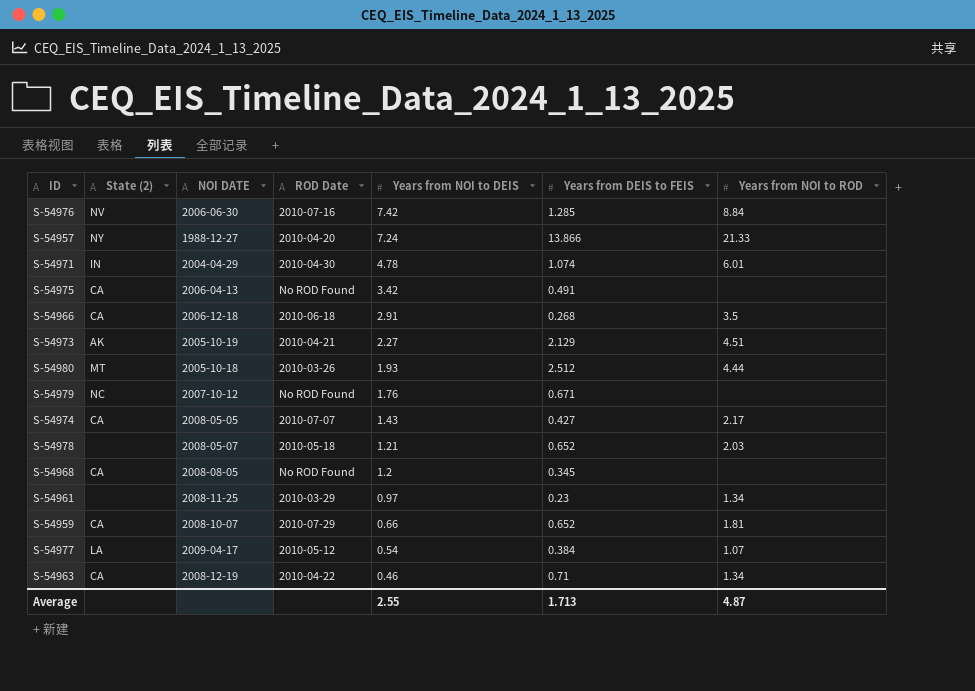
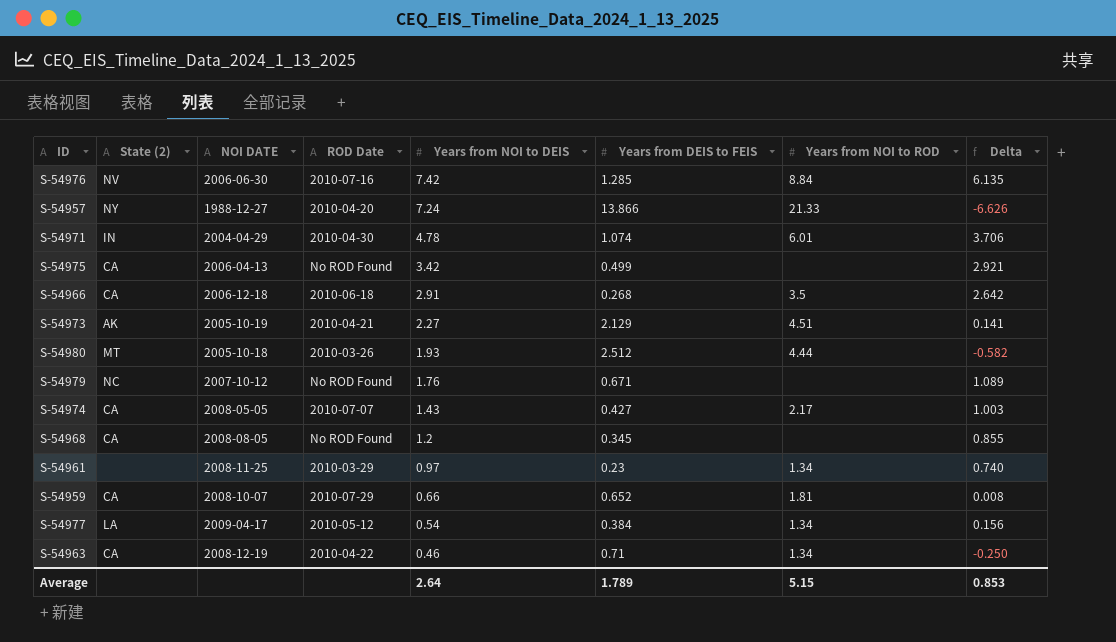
column Delta | formula: none -> [Years from NOI to DEIS] - [Years from DEIS to FEIS]
row S-54978: none | 2008-05-07 | 2010-05-18 | 1.21 | 0.652 | 2.03 -> none
S-54975 | Years from DEIS to FEIS: 0.491 -> 0.499
S-54977 | Years from NOI to ROD: 1.07 -> 1.34
Average | Years from NOI to DEIS: 2.55 -> 2.64
Average | Years from DEIS to FEIS: 1.713 -> 1.789
Average | Years from NOI to ROD: 4.87 -> 5.15

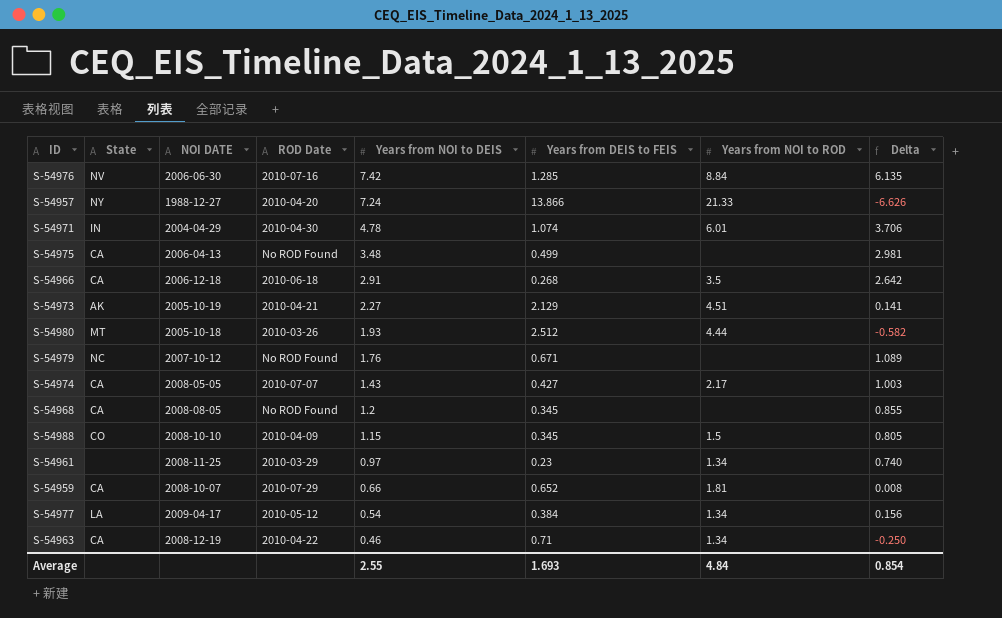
column name: State (2) -> State
S-54975 | Years from NOI to DEIS: 3.42 -> 3.48
S-54975 | Delta: 2.921 -> 2.981
row S-54988: none -> CO | 2008-10-10 | 2010-04-09 | 1.15 | 0.345 | 1.5 | 0.805
Average | Years from NOI to DEIS: 2.64 -> 2.55
Average | Years from DEIS to FEIS: 1.789 -> 1.693
Average | Years from NOI to ROD: 5.15 -> 4.84
Average | Delta: 0.853 -> 0.854

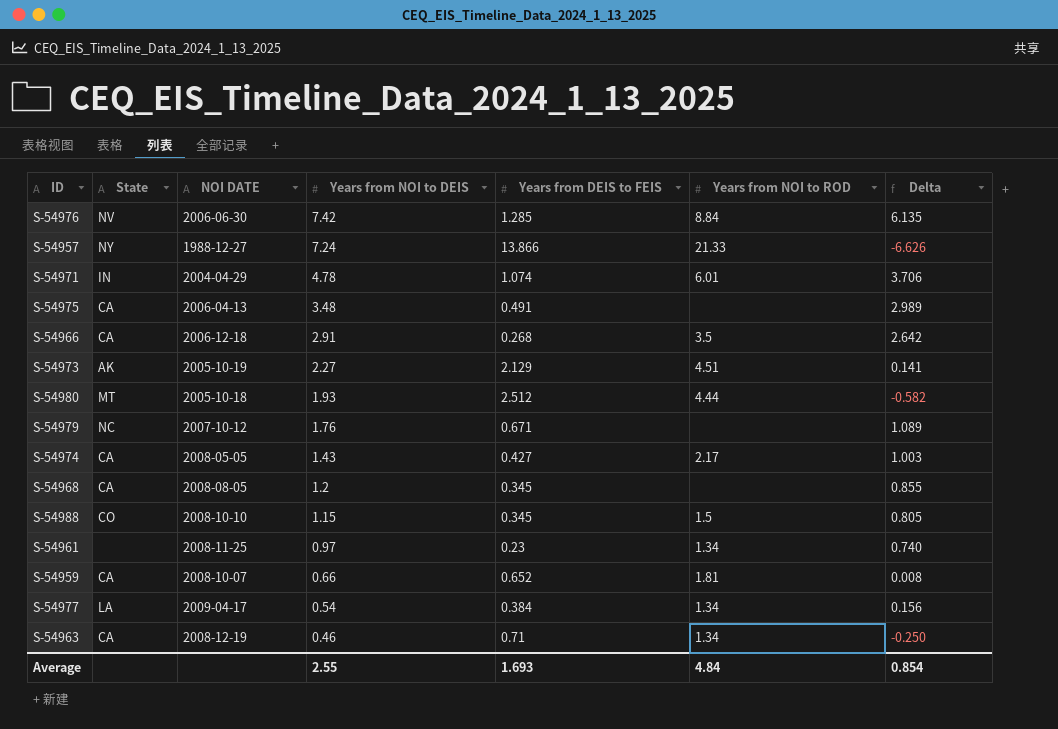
column ROD Date | position: 4 -> none
S-54975 | Years from DEIS to FEIS: 0.499 -> 0.491
S-54975 | Delta: 2.981 -> 2.989

